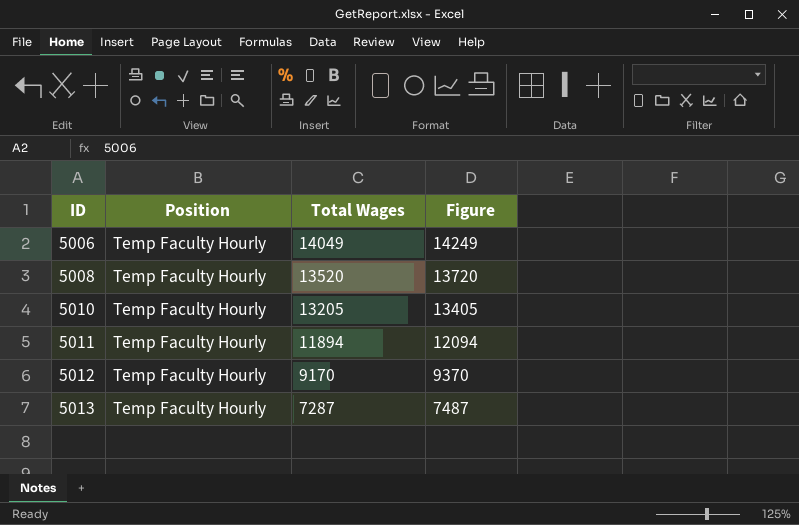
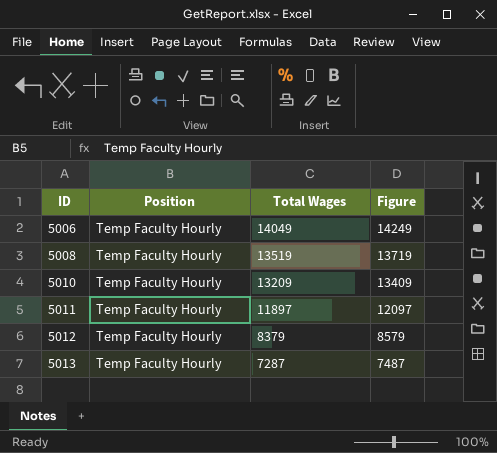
5008 | Total Wages: 13520 -> 13519
5008 | Figure: 13720 -> 13719
5010 | Total Wages: 13205 -> 13209
5010 | Figure: 13405 -> 13409
5011 | Total Wages: 11894 -> 11897
5011 | Figure: 12094 -> 12097
5012 | Total Wages: 9170 -> 8379
5012 | Figure: 9370 -> 8579

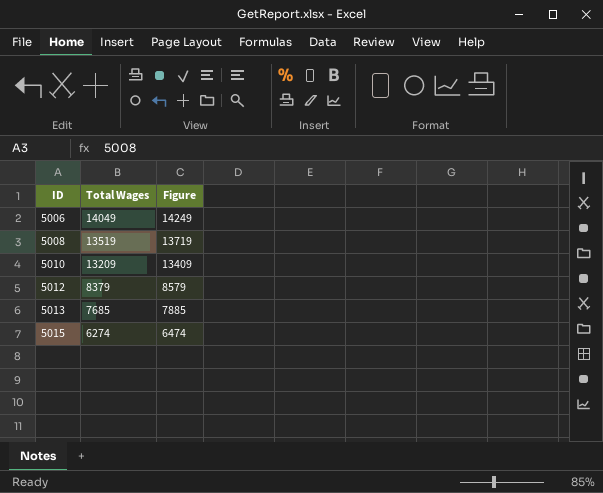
column Position | position: 2 -> none
row 5011: Temp Faculty Hourly | 11897 | 12097 -> none
5013 | Total Wages: 7287 -> 7685
5013 | Figure: 7487 -> 7885
row 5015: none -> 6274 | 6474

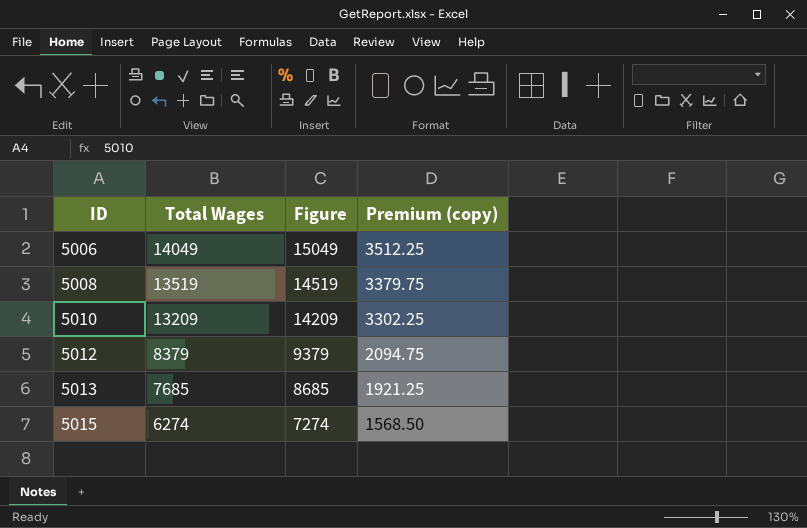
column Figure | formula: [Total Wages] + 200 -> [Total Wages] + 1000
column Premium (copy) | formula: none -> [Total Wages] * 0.25

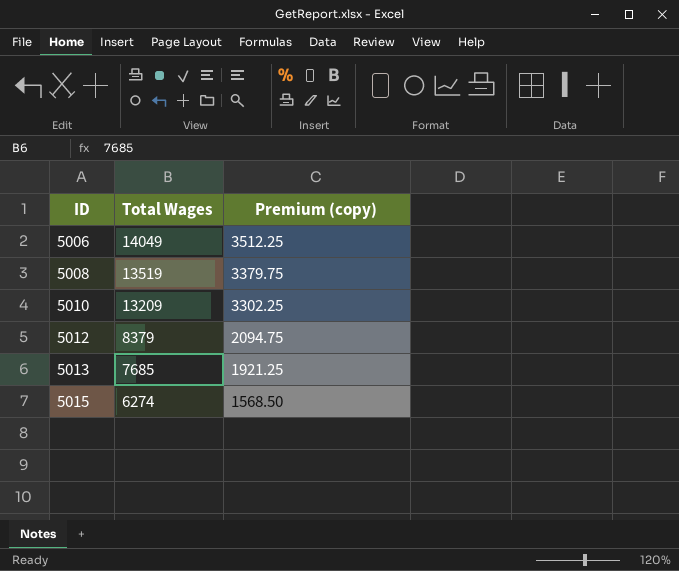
column Figure | formula: [Total Wages] + 1000 -> none

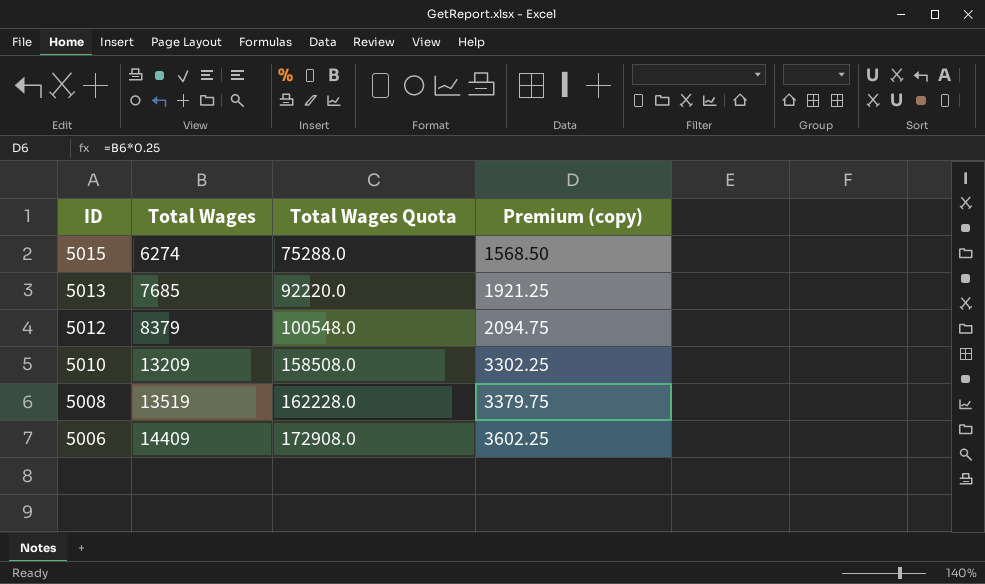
row order: ID ascending -> ID descending
column Total Wages Quota | formula: none -> [Total Wages] * 12
5006 | Total Wages: 14049 -> 14409
5006 | Premium (copy): 3512.25 -> 3602.25

